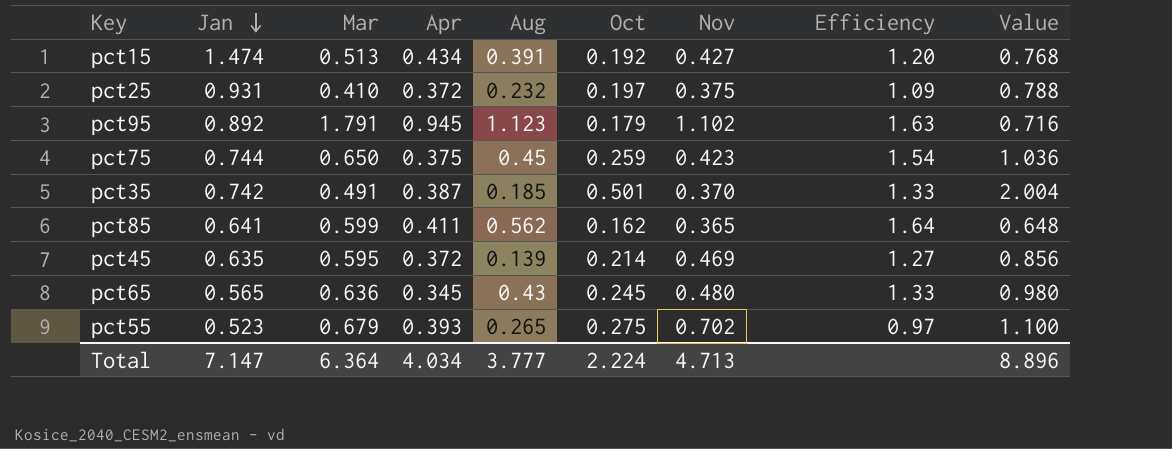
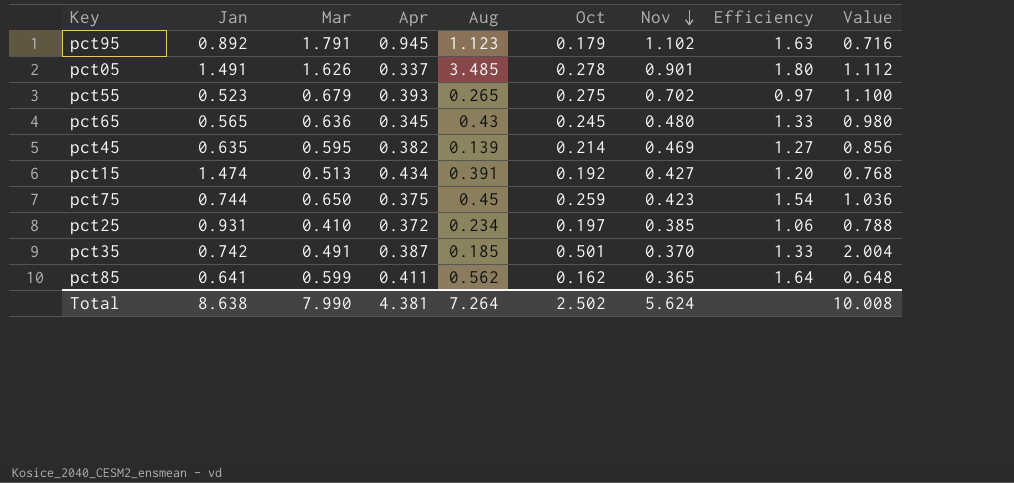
row order: Jan descending -> Nov descending
row pct05: none -> 1.491 | 1.626 | 0.337 | 3.485 | 0.278 | 0.901 | 1.80 | 1.112
pct45 | Apr: 0.372 -> 0.382
pct25 | Aug: 0.232 -> 0.234
pct25 | Nov: 0.375 -> 0.385
pct25 | Efficiency: 1.09 -> 1.06
Total | Jan: 7.147 -> 8.638
Total | Mar: 6.364 -> 7.990
Total | Apr: 4.034 -> 4.381
Total | Aug: 3.777 -> 7.264
Total | Oct: 2.224 -> 2.502
Total | Nov: 4.713 -> 5.624
Total | Value: 8.896 -> 10.008

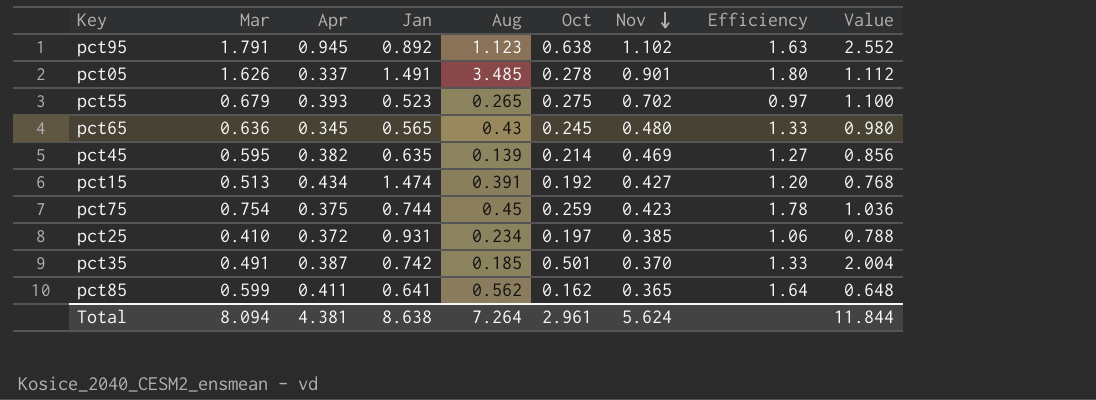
column Jan | position: 2 -> 4
pct95 | Oct: 0.179 -> 0.638
pct95 | Value: 0.716 -> 2.552
pct75 | Mar: 0.650 -> 0.754
pct75 | Efficiency: 1.54 -> 1.78
Total | Mar: 7.990 -> 8.094
Total | Oct: 2.502 -> 2.961
Total | Value: 10.008 -> 11.844

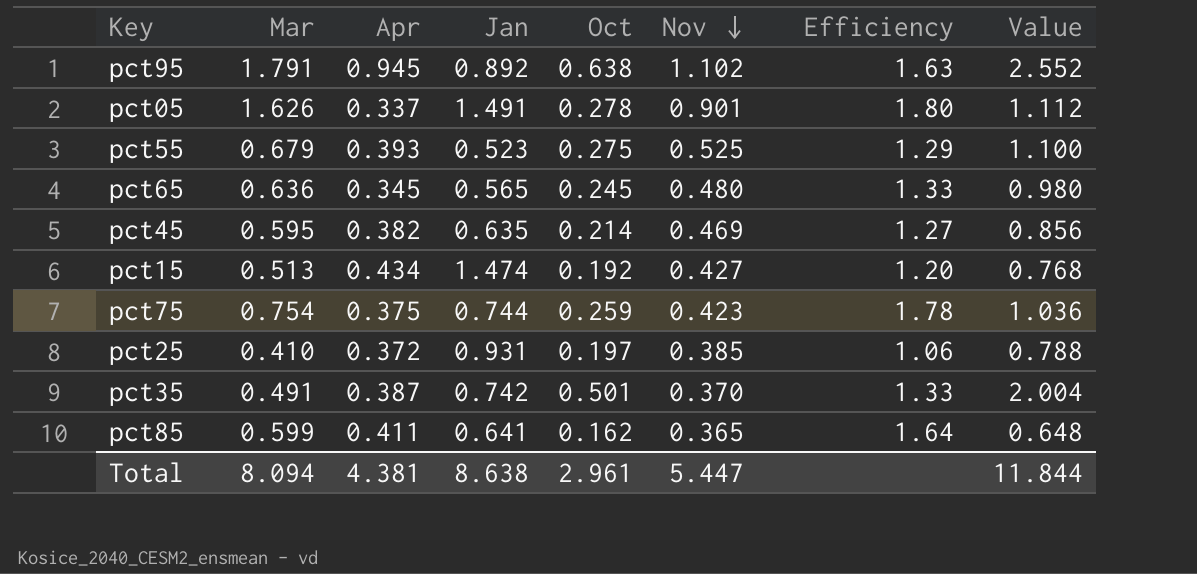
column Aug | position: 5 -> none
pct55 | Nov: 0.702 -> 0.525
pct55 | Efficiency: 0.97 -> 1.29
Total | Nov: 5.624 -> 5.447

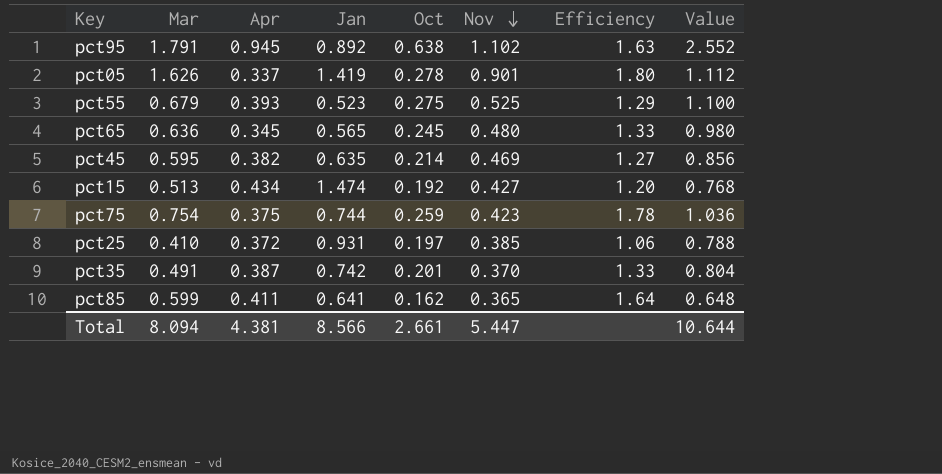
pct05 | Jan: 1.491 -> 1.419
pct35 | Oct: 0.501 -> 0.201
pct35 | Value: 2.004 -> 0.804
Total | Jan: 8.638 -> 8.566
Total | Oct: 2.961 -> 2.661
Total | Value: 11.844 -> 10.644

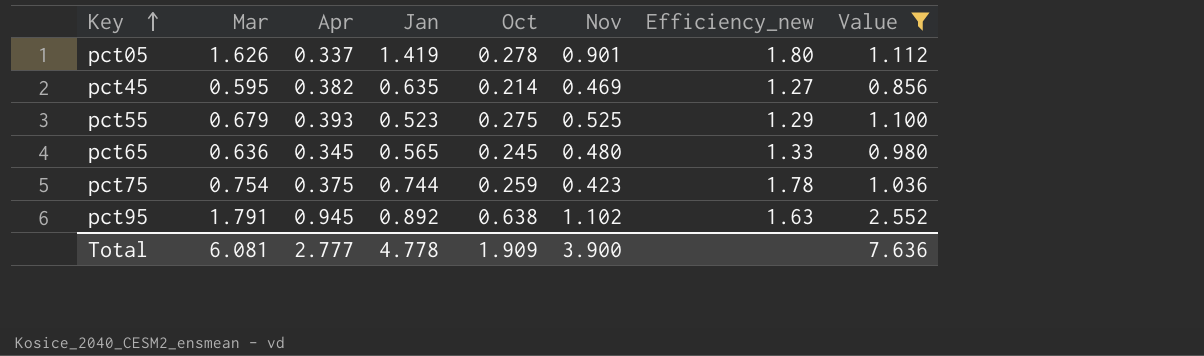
filter: none -> Value >= 0.856
row order: Nov descending -> Key ascending
column name: Efficiency -> Efficiency_new
Total | Mar: 8.094 -> 6.081
Total | Apr: 4.381 -> 2.777
Total | Jan: 8.566 -> 4.778
Total | Oct: 2.661 -> 1.909
Total | Nov: 5.447 -> 3.900
Total | Value: 10.644 -> 7.636

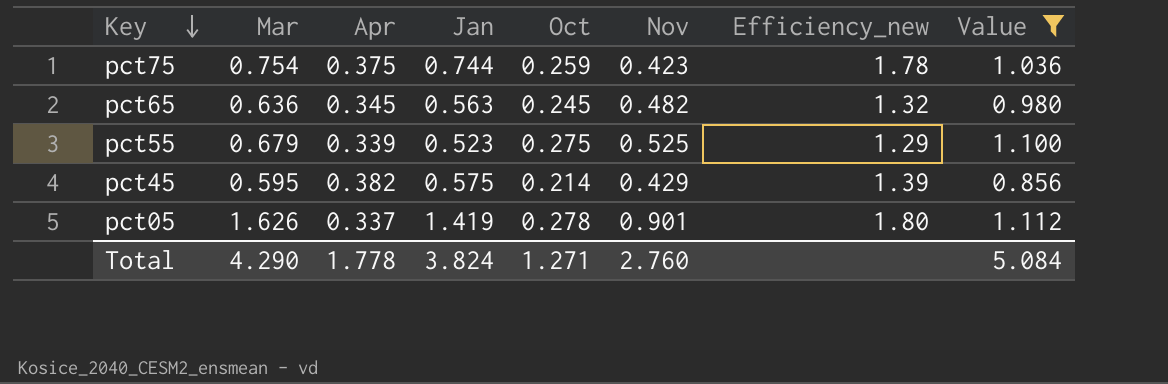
row order: Key ascending -> Key descending
row pct95: 1.791 | 0.945 | 0.892 | 0.638 | 1.102 | 1.63 | 2.552 -> none
pct65 | Jan: 0.565 -> 0.563
pct65 | Nov: 0.480 -> 0.482
pct65 | Efficiency_new: 1.33 -> 1.32
pct55 | Apr: 0.393 -> 0.339
pct45 | Jan: 0.635 -> 0.575
pct45 | Nov: 0.469 -> 0.429
pct45 | Efficiency_new: 1.27 -> 1.39
Total | Mar: 6.081 -> 4.290
Total | Apr: 2.777 -> 1.778
Total | Jan: 4.778 -> 3.824
Total | Oct: 1.909 -> 1.271
Total | Nov: 3.900 -> 2.760
Total | Value: 7.636 -> 5.084

